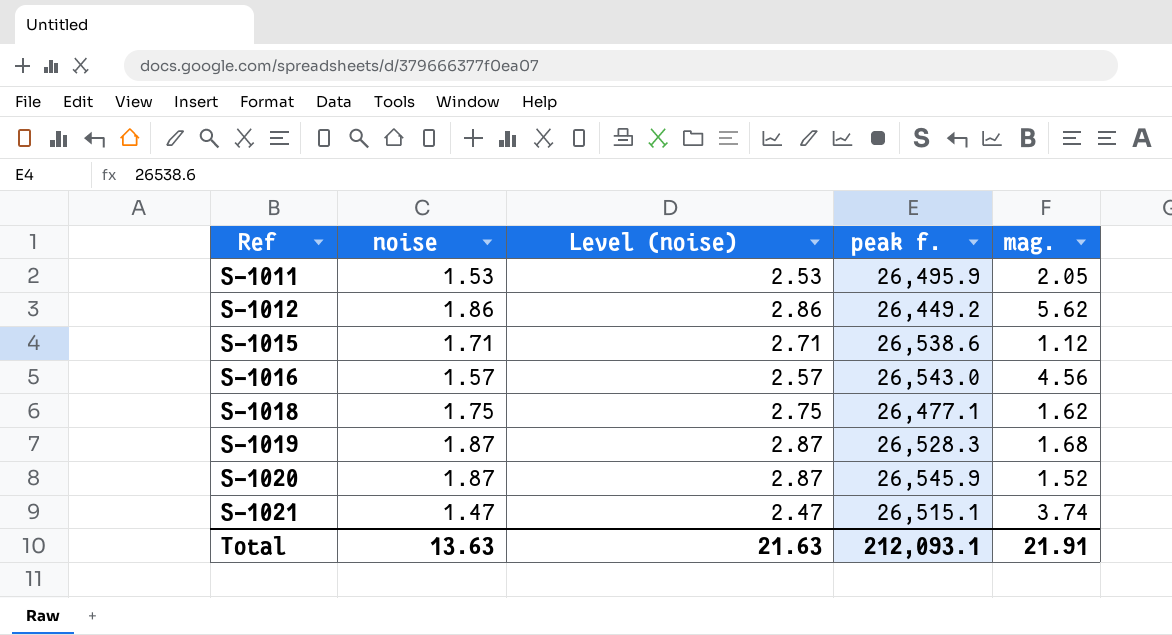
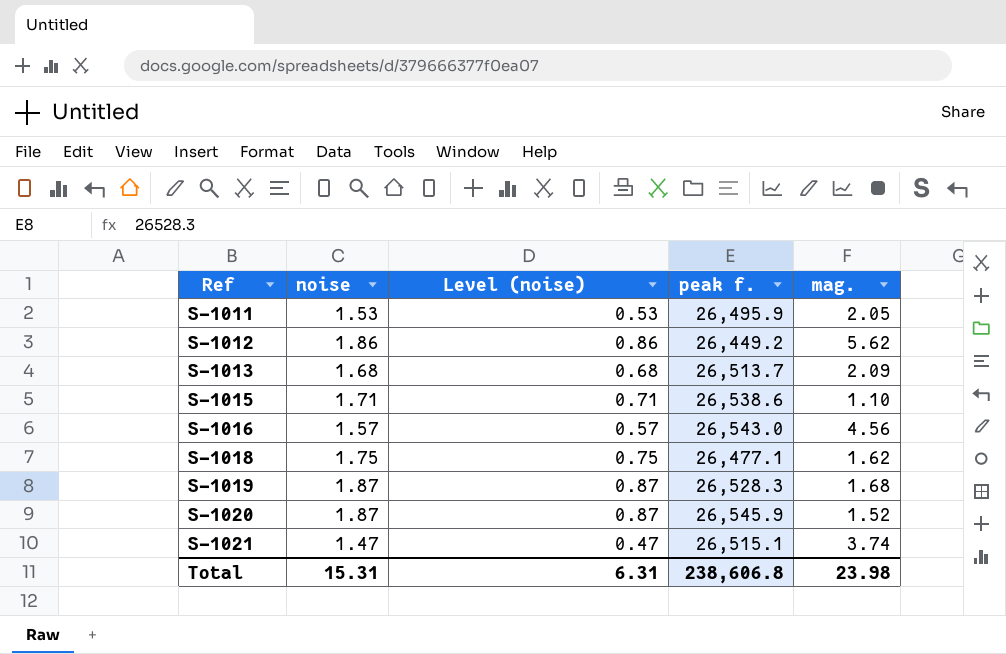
column Level (noise) | formula: [noise] + 1 -> [noise] - 1
row S-1013: none -> 1.68 | 0.68 | 26,513.7 | 2.09
S-1015 | mag.: 1.12 -> 1.10
Total | noise: 13.63 -> 15.31
Total | Level (noise): 21.63 -> 6.31
Total | peak f.: 212,093.1 -> 238,606.8
Total | mag.: 21.91 -> 23.98

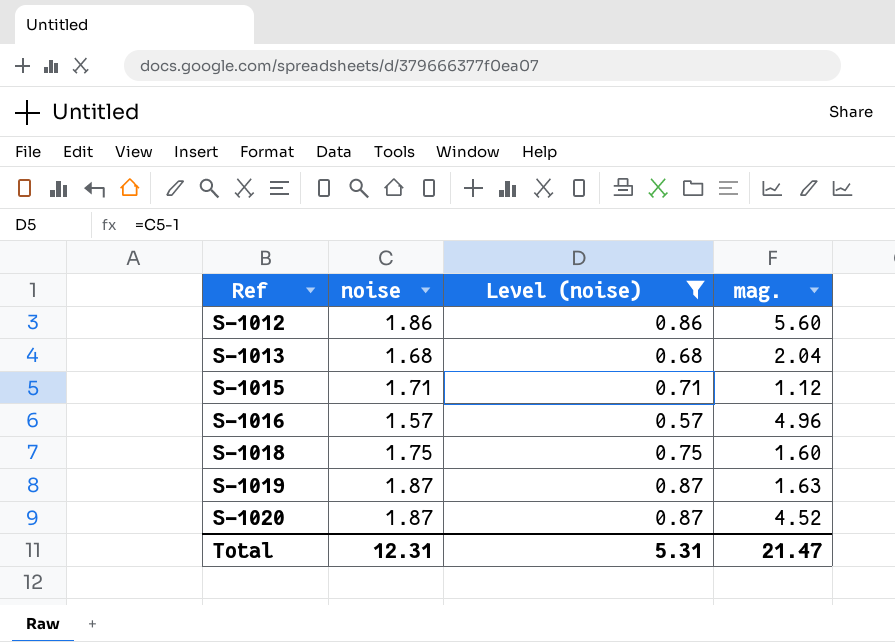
filter: none -> Level (noise) >= 0.57
column peak f. | position: 4 -> none
S-1012 | mag.: 5.62 -> 5.60
S-1013 | mag.: 2.09 -> 2.04
S-1015 | mag.: 1.10 -> 1.12
S-1016 | mag.: 4.56 -> 4.96
S-1018 | mag.: 1.62 -> 1.60
S-1019 | mag.: 1.68 -> 1.63
S-1020 | mag.: 1.52 -> 4.52
Total | noise: 15.31 -> 12.31
Total | Level (noise): 6.31 -> 5.31
Total | mag.: 23.98 -> 21.47

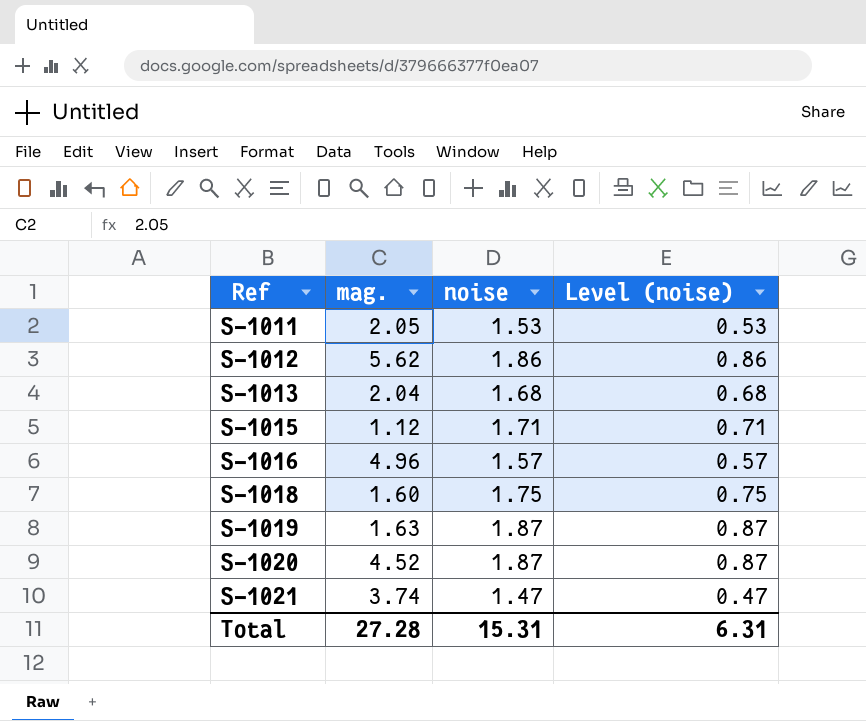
filter: Level (noise) >= 0.57 -> none
column mag. | position: 4 -> 2
S-1012 | mag.: 5.60 -> 5.62
Total | mag.: 21.47 -> 27.28
Total | noise: 12.31 -> 15.31
Total | Level (noise): 5.31 -> 6.31

